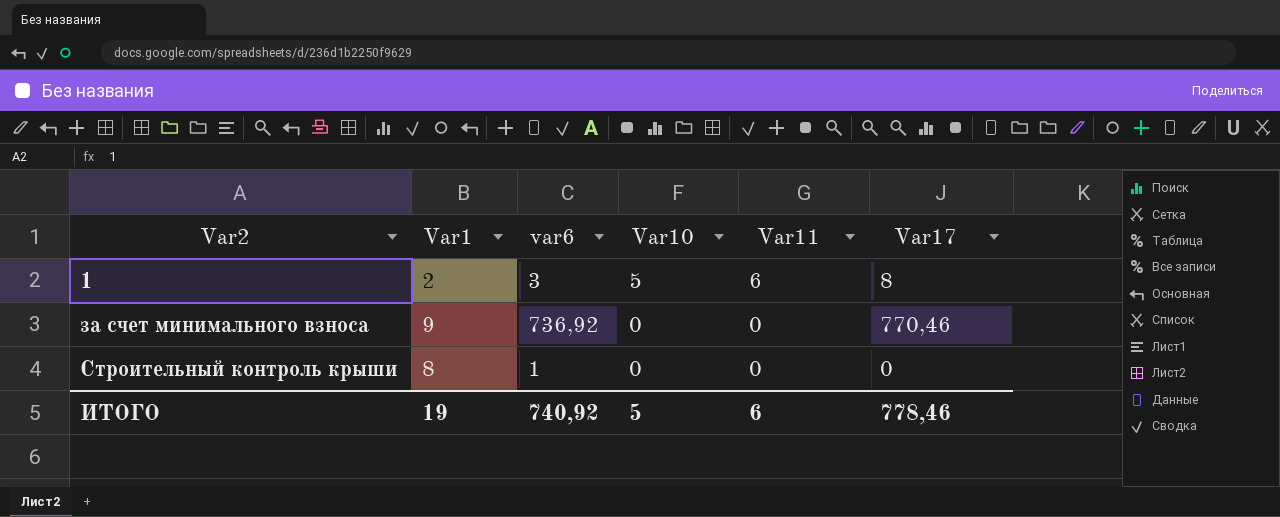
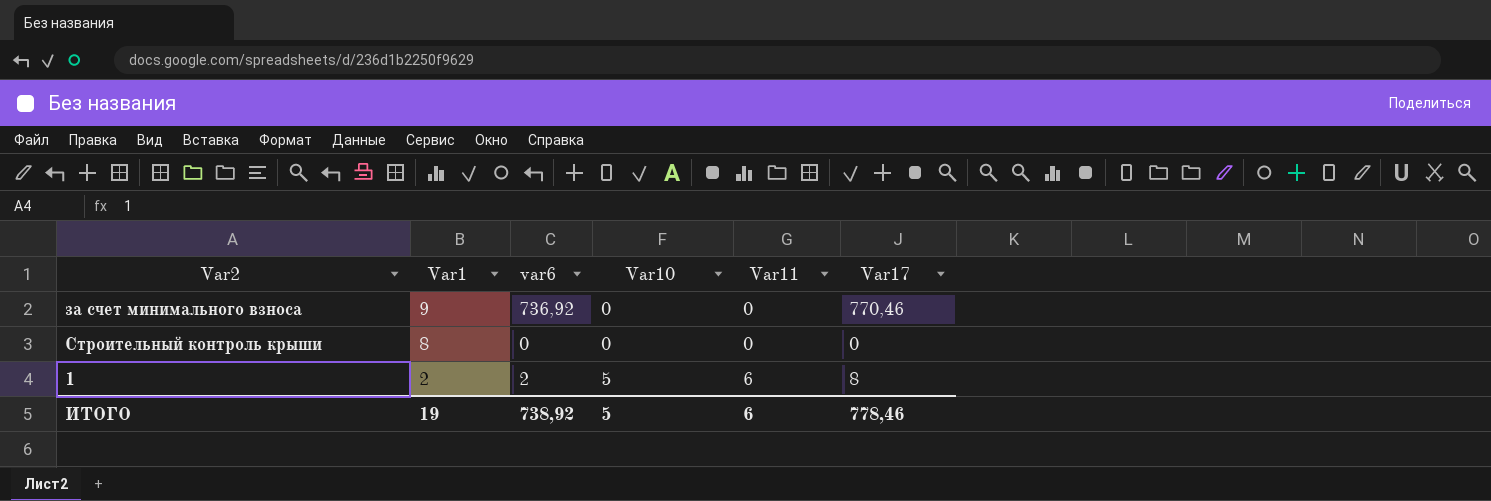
row order: Var2 ascending -> Var1 descending
Строительный контроль крыши | var6: 1 -> 0
1 | var6: 3 -> 2
ИТОГО | var6: 740,92 -> 738,92

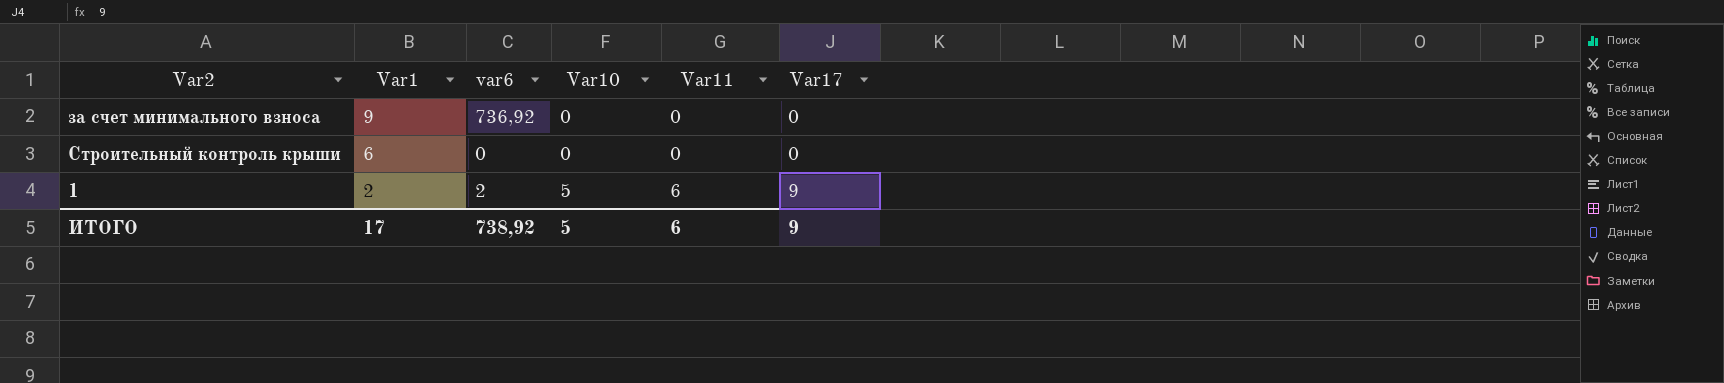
за счет минимального взноса | Var17: 770,46 -> 0
Строительный контроль крыши | Var1: 8 -> 6
1 | Var17: 8 -> 9
ИТОГО | Var1: 19 -> 17
ИТОГО | Var17: 778,46 -> 9

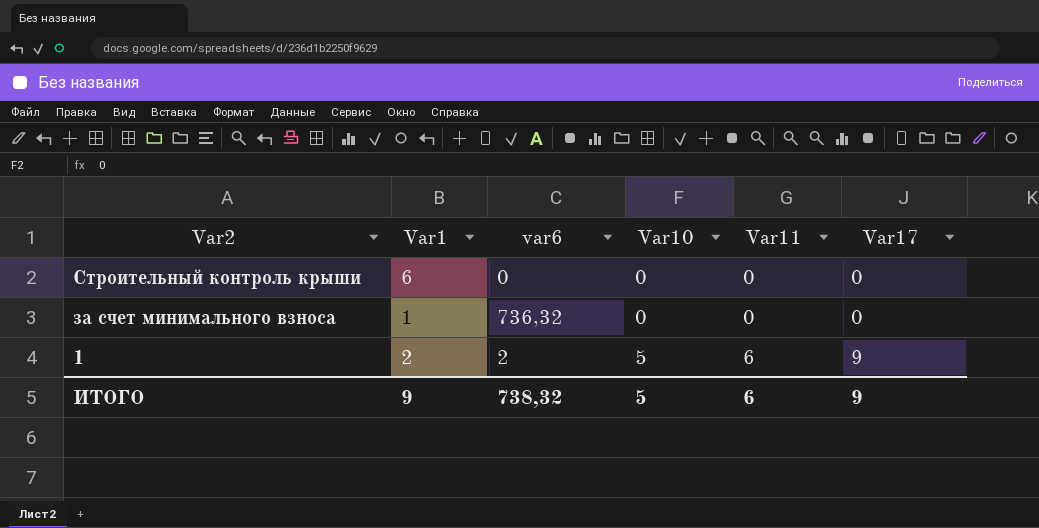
row order: Var1 descending -> Var2 descending
за счет минимального взноса | Var1: 9 -> 1
за счет минимального взноса | var6: 736,92 -> 736,32
ИТОГО | Var1: 17 -> 9
ИТОГО | var6: 738,92 -> 738,32

